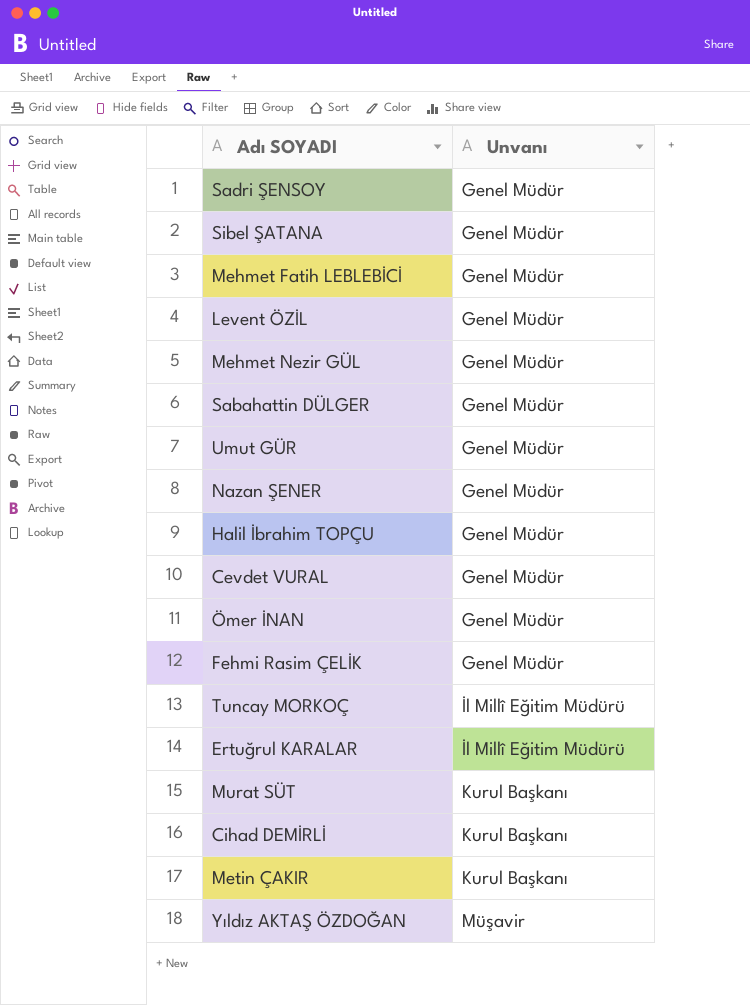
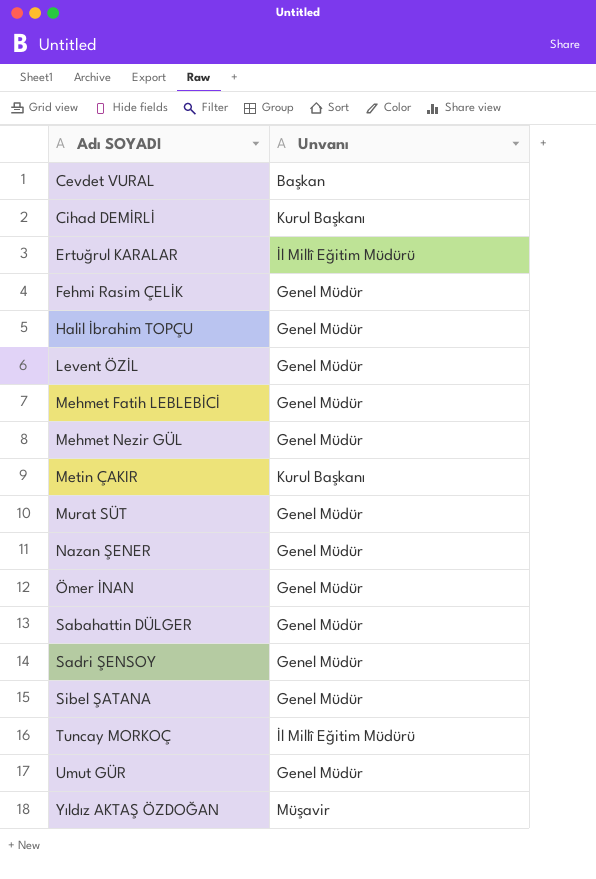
row order: Unvanı ascending -> Adı SOYADI ascending
Cevdet VURAL | Unvanı: Genel Müdür -> Başkan
Murat SÜT | Unvanı: Kurul Başkanı -> Genel Müdür

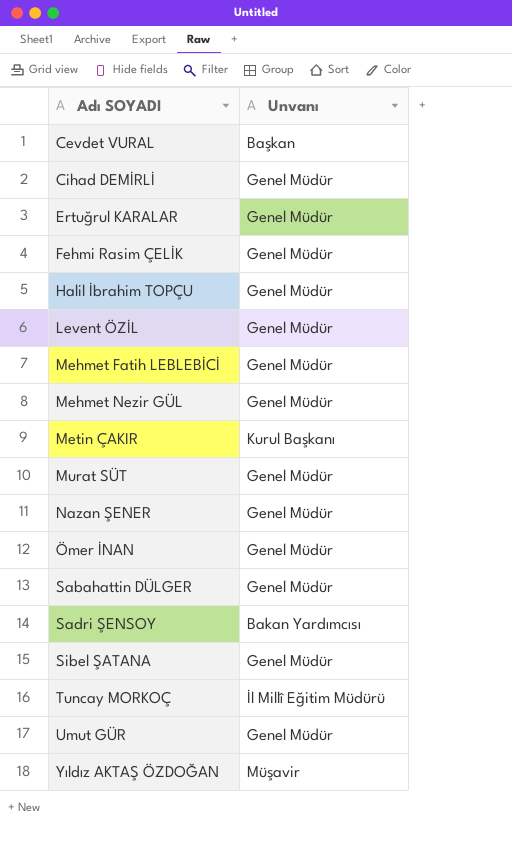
Cihad DEMİRLİ | Unvanı: Kurul Başkanı -> Genel Müdür
Ertuğrul KARALAR | Unvanı: İl Millî Eğitim Müdürü -> Genel Müdür
Sadri ŞENSOY | Unvanı: Genel Müdür -> Bakan Yardımcısı

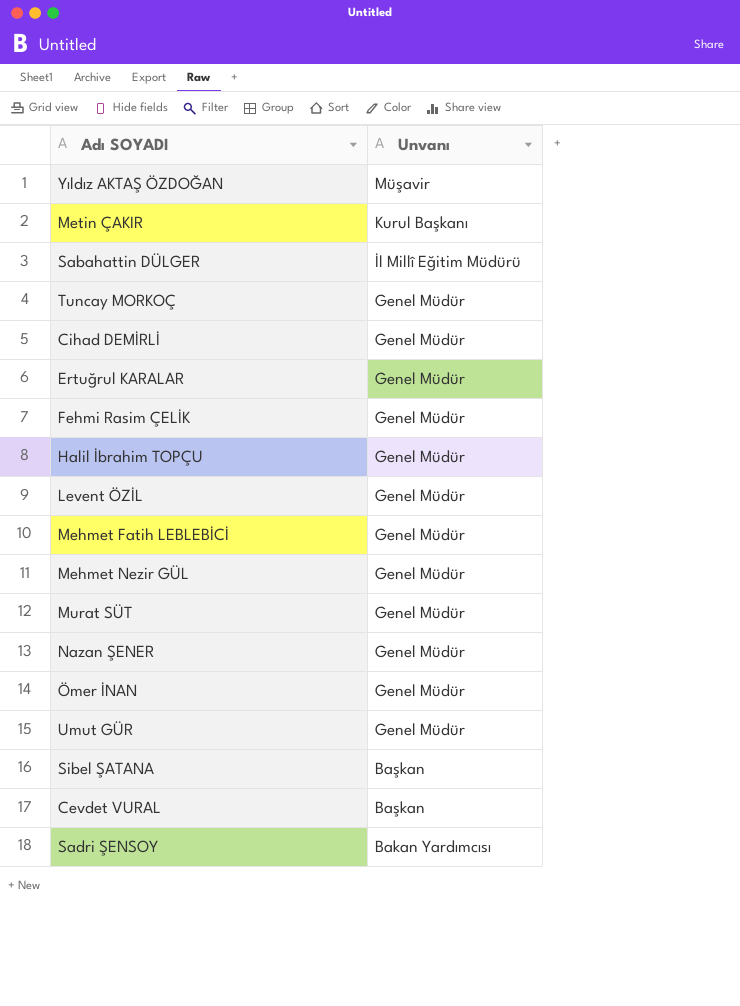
row order: Adı SOYADI ascending -> Unvanı descending
Sabahattin DÜLGER | Unvanı: Genel Müdür -> İl Millî Eğitim Müdürü
Tuncay MORKOÇ | Unvanı: İl Millî Eğitim Müdürü -> Genel Müdür
Sibel ŞATANA | Unvanı: Genel Müdür -> Başkan

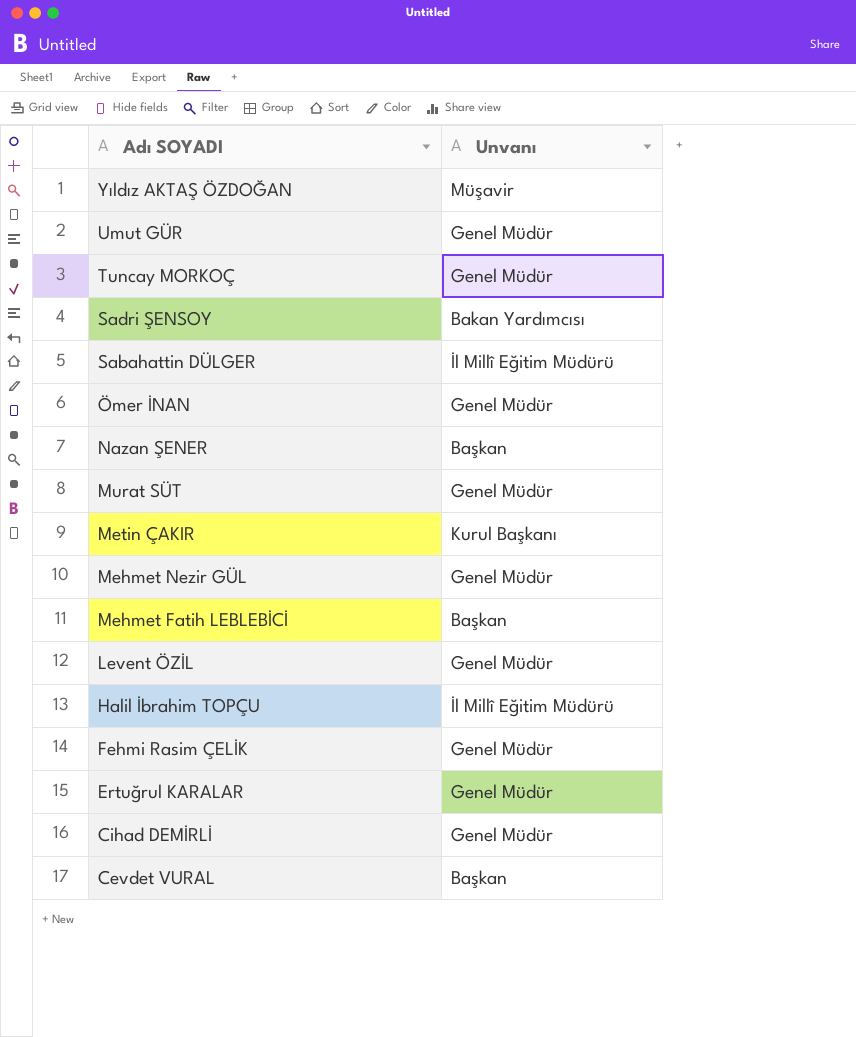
row order: Unvanı descending -> Adı SOYADI descending
row Sibel ŞATANA: Başkan -> none
Nazan ŞENER | Unvanı: Genel Müdür -> Başkan
Mehmet Fatih LEBLEBİCİ | Unvanı: Genel Müdür -> Başkan
Halil İbrahim TOPÇU | Unvanı: Genel Müdür -> İl Millî Eğitim Müdürü

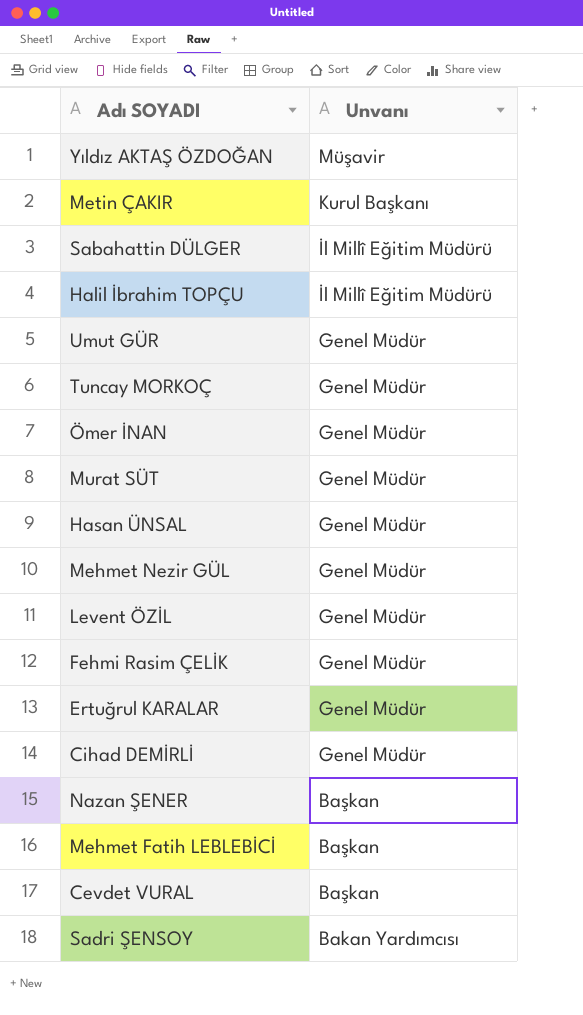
row order: Adı SOYADI descending -> Unvanı descending
row Hasan ÜNSAL: none -> Genel Müdür

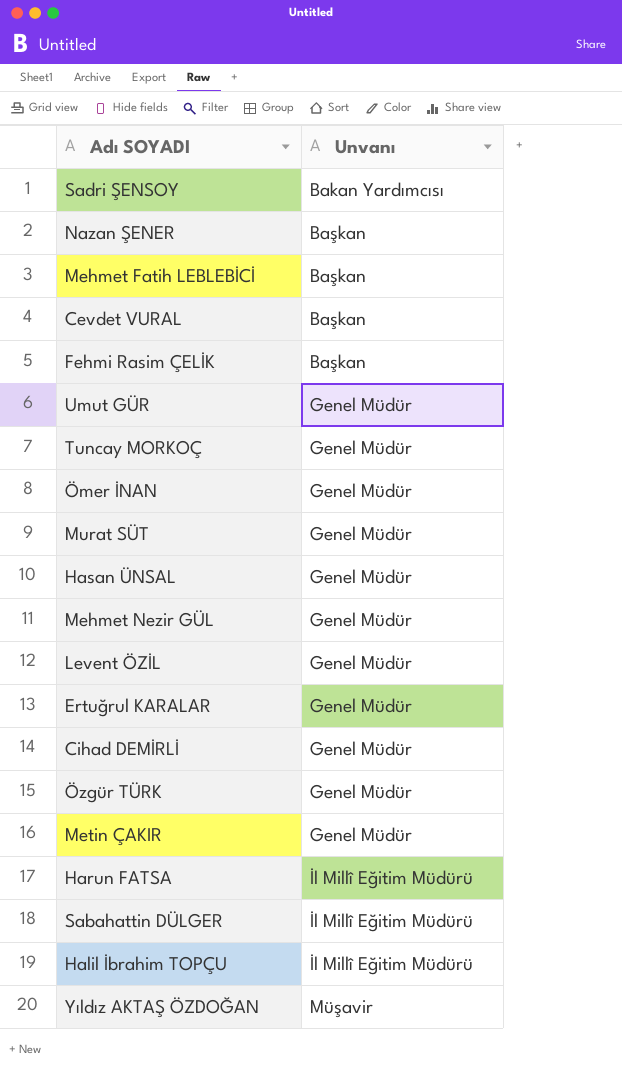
row order: Unvanı descending -> Unvanı ascending
Fehmi Rasim ÇELİK | Unvanı: Genel Müdür -> Başkan
row Özgür TÜRK: none -> Genel Müdür
Metin ÇAKIR | Unvanı: Kurul Başkanı -> Genel Müdür
row Harun FATSA: none -> İl Millî Eğitim Müdürü

